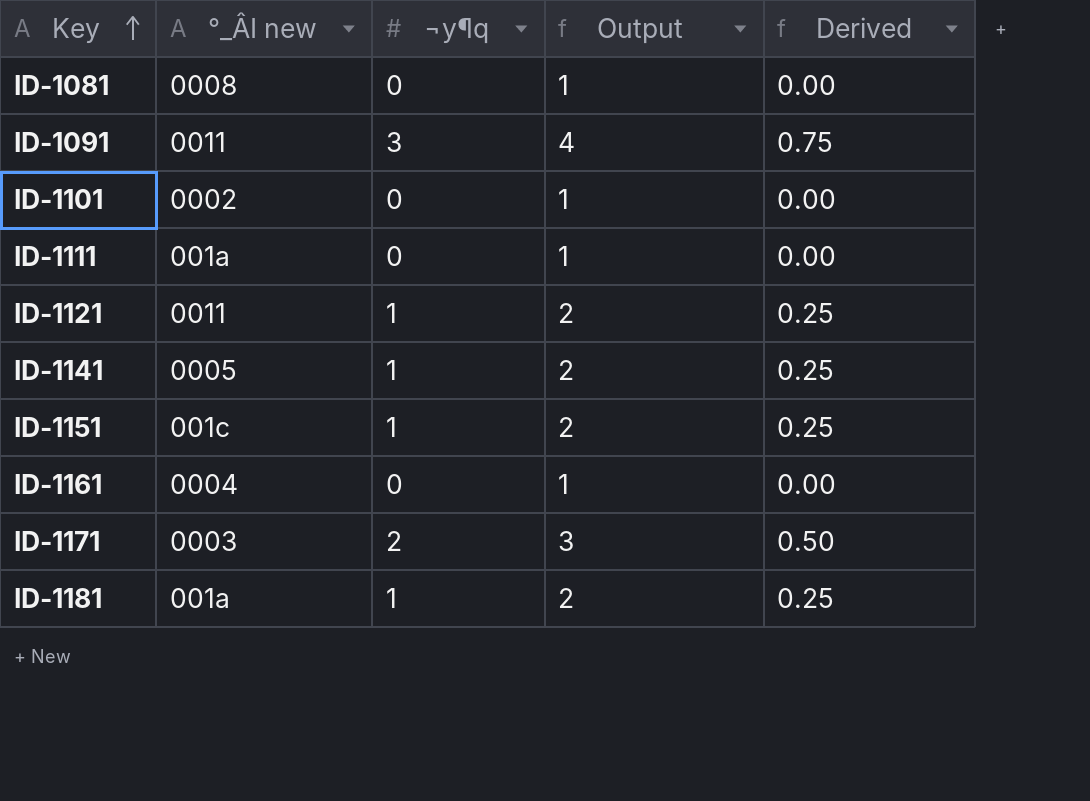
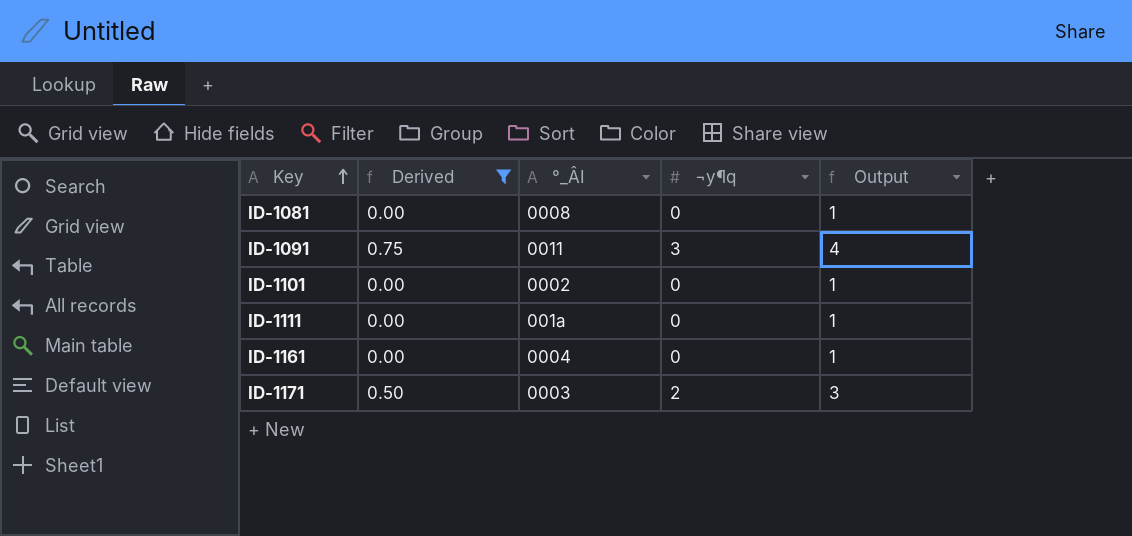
filter: none -> Derived != 0.25
column Derived | position: 5 -> 2
column name: °_ÂI new -> °_ÂI

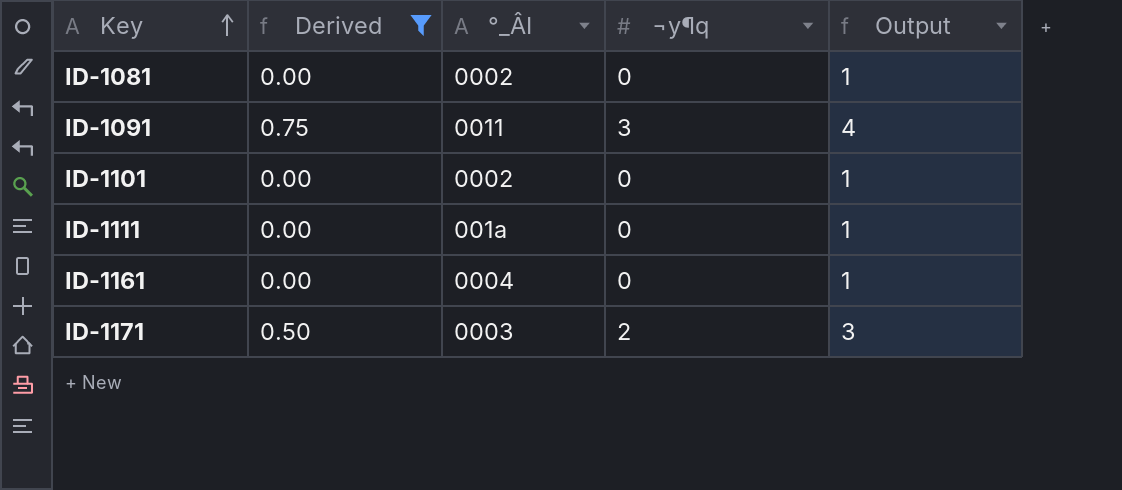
ID-1081 | °_ÂI: 0008 -> 0002

